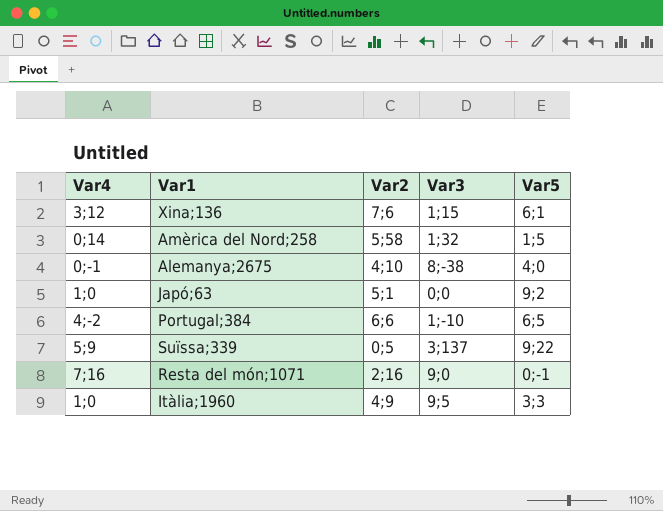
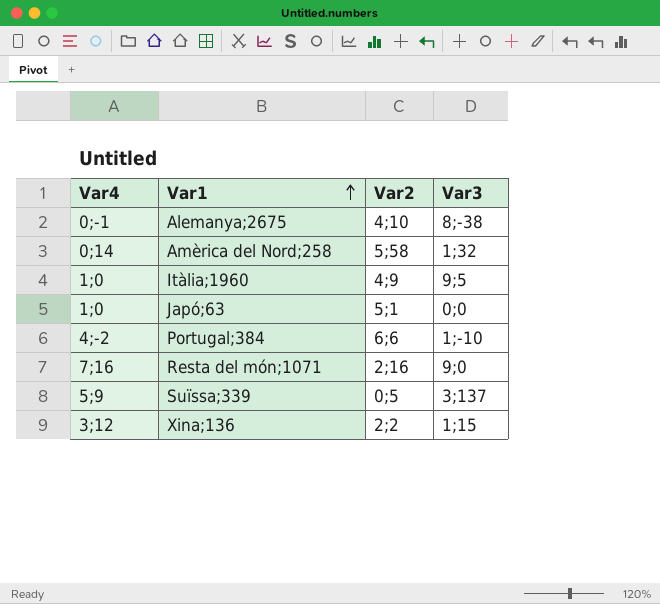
row order: none -> Var1 ascending
column Var5 | position: 5 -> none
Xina;136 | Var2: 7;6 -> 2;2

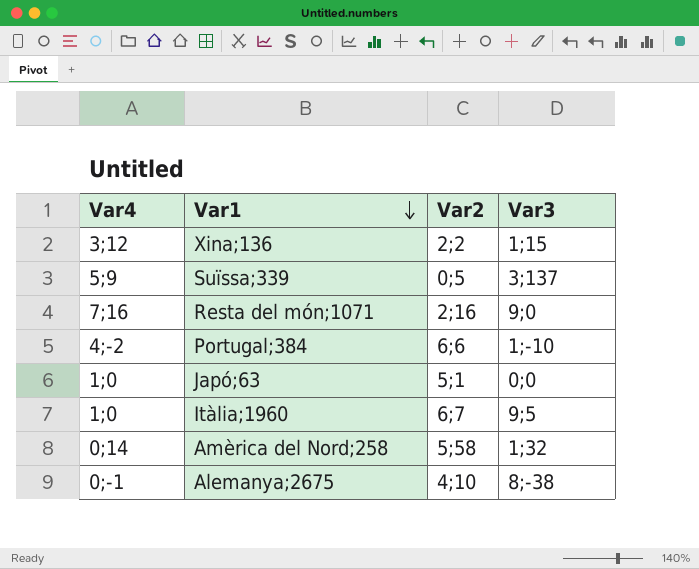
row order: Var1 ascending -> Var1 descending
Itàlia;1960 | Var2: 4;9 -> 6;7

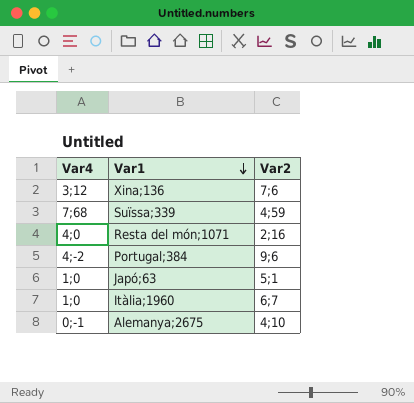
column Var3 | position: 4 -> none
row Amèrica del Nord;258: 0;14 | 5;58 | 1;32 -> none
Xina;136 | Var2: 2;2 -> 7;6
Suïssa;339 | Var4: 5;9 -> 7;68
Suïssa;339 | Var2: 0;5 -> 4;59
Resta del món;1071 | Var4: 7;16 -> 4;0
Portugal;384 | Var2: 6;6 -> 9;6

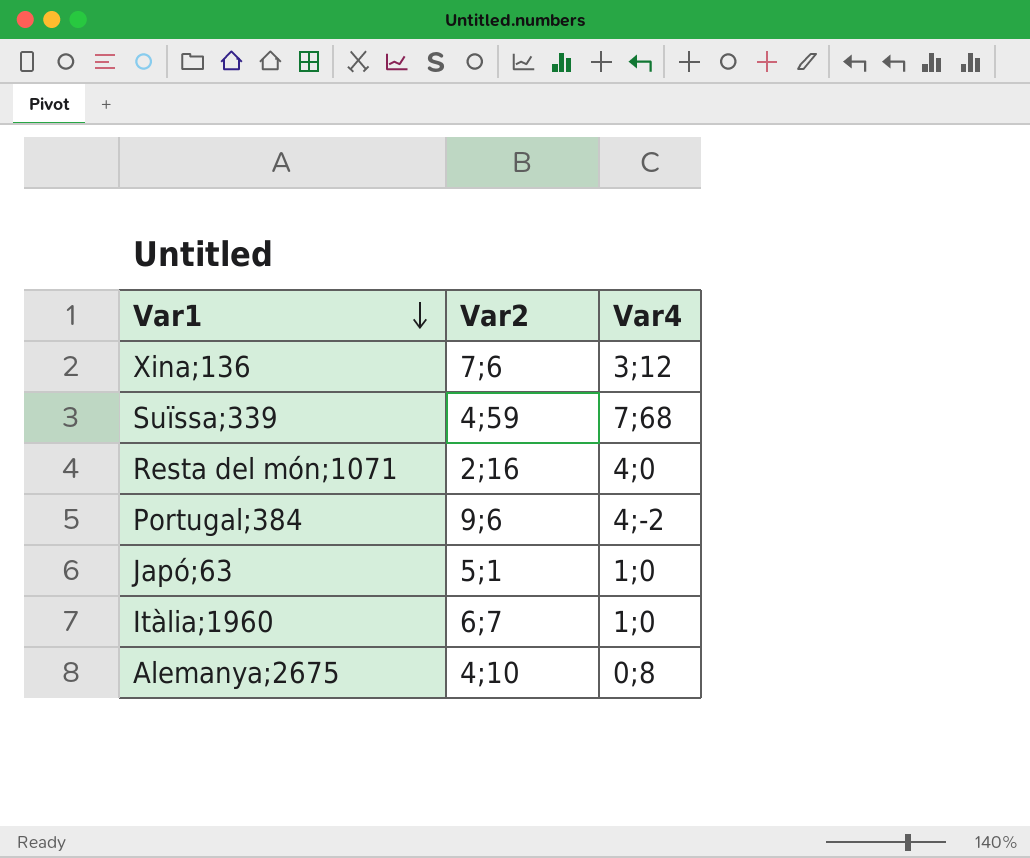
column Var4 | position: 1 -> 3
Alemanya;2675 | Var4: 0;-1 -> 0;8

